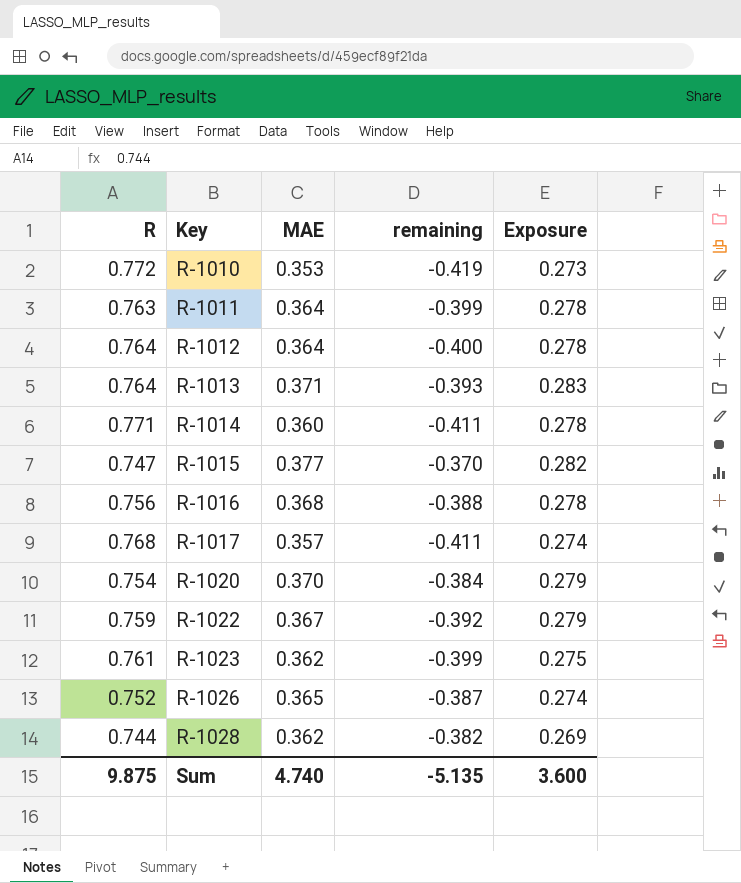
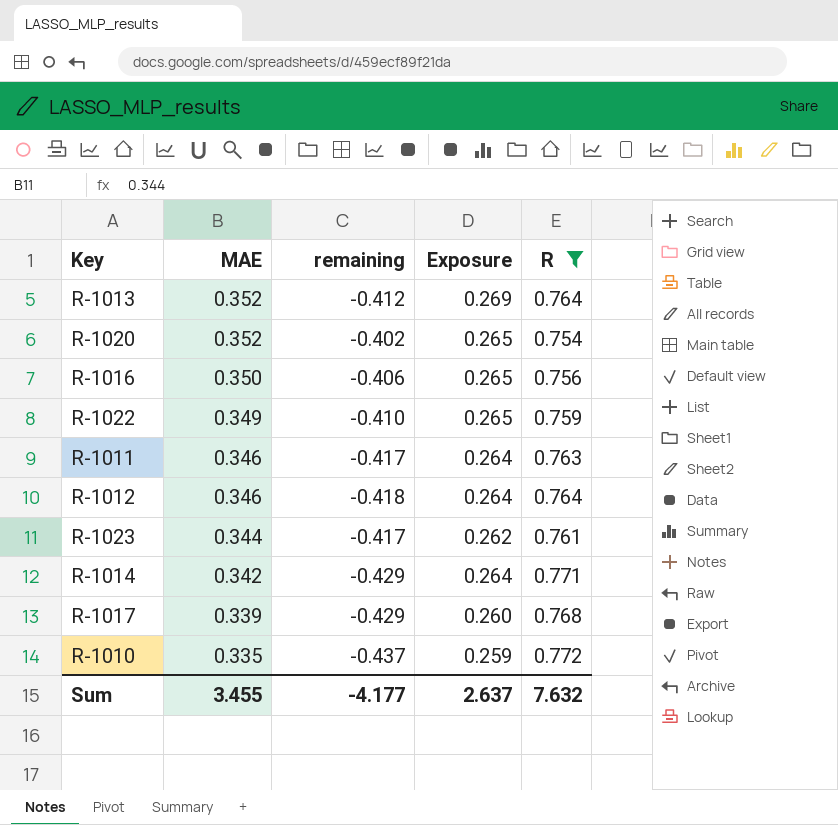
filter: none -> R >= 0.754
row order: Key ascending -> MAE descending
column R | position: 1 -> 5
R-1013 | MAE: 0.371 -> 0.352
R-1013 | remaining: -0.393 -> -0.412
R-1013 | Exposure: 0.283 -> 0.269
R-1020 | MAE: 0.370 -> 0.352
R-1020 | remaining: -0.384 -> -0.402
R-1020 | Exposure: 0.279 -> 0.265
R-1016 | MAE: 0.368 -> 0.350
R-1016 | remaining: -0.388 -> -0.406
R-1016 | Exposure: 0.278 -> 0.265
R-1022 | MAE: 0.367 -> 0.349
R-1022 | remaining: -0.392 -> -0.410
R-1022 | Exposure: 0.279 -> 0.265
R-1011 | MAE: 0.364 -> 0.346
R-1011 | remaining: -0.399 -> -0.417
R-1011 | Exposure: 0.278 -> 0.264
R-1012 | MAE: 0.364 -> 0.346
R-1012 | remaining: -0.400 -> -0.418
R-1012 | Exposure: 0.278 -> 0.264
R-1023 | MAE: 0.362 -> 0.344
R-1023 | remaining: -0.399 -> -0.417
R-1023 | Exposure: 0.275 -> 0.262
R-1014 | MAE: 0.360 -> 0.342
R-1014 | remaining: -0.411 -> -0.429
R-1014 | Exposure: 0.278 -> 0.264
R-1017 | MAE: 0.357 -> 0.339
R-1017 | remaining: -0.411 -> -0.429
R-1017 | Exposure: 0.274 -> 0.260
R-1010 | MAE: 0.353 -> 0.335
R-1010 | remaining: -0.419 -> -0.437
R-1010 | Exposure: 0.273 -> 0.259
Sum | MAE: 4.740 -> 3.455
Sum | remaining: -5.135 -> -4.177
Sum | Exposure: 3.600 -> 2.637
Sum | R: 9.875 -> 7.632

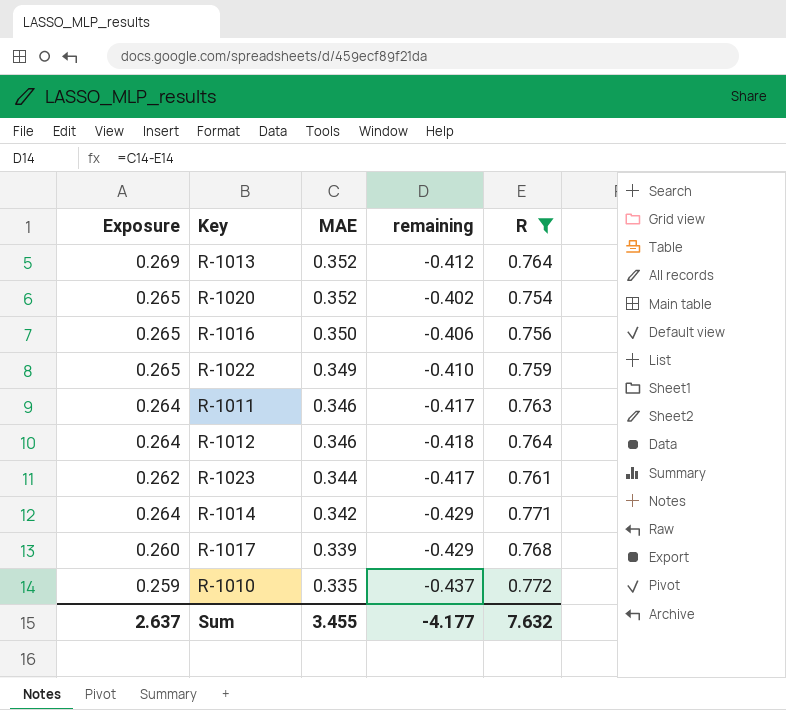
column Exposure | position: 4 -> 1

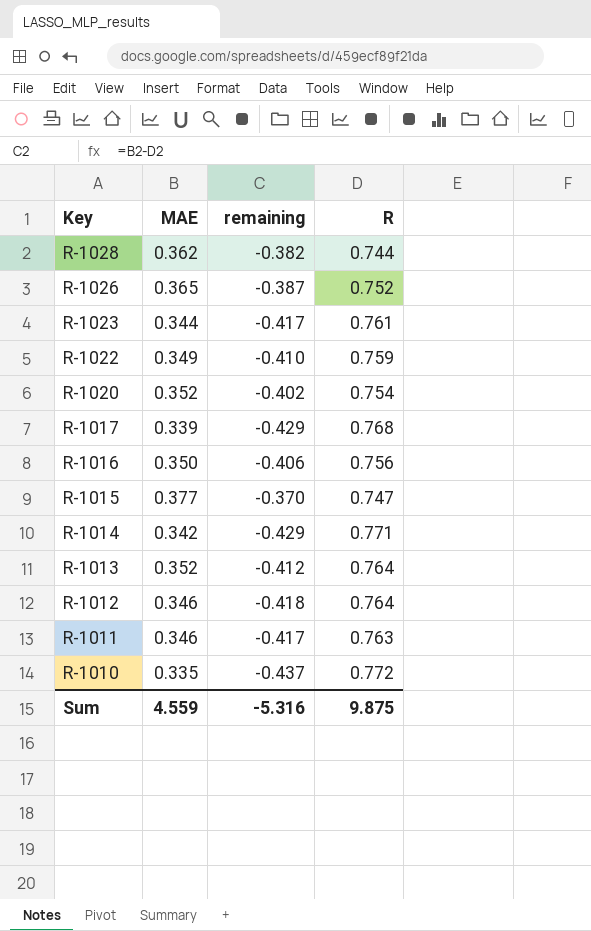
filter: R >= 0.754 -> none
row order: MAE descending -> Key descending
column Exposure | formula: [MAE] * [R] -> none
Sum | MAE: 3.455 -> 4.559
Sum | remaining: -4.177 -> -5.316
Sum | R: 7.632 -> 9.875

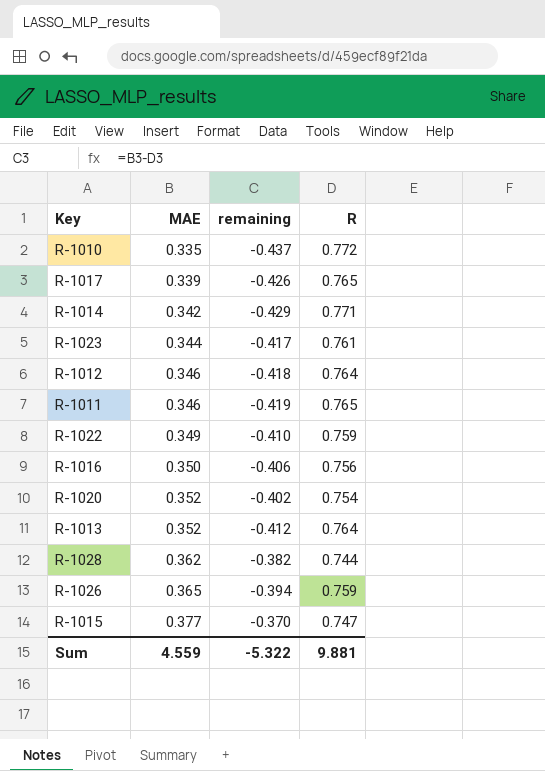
row order: Key descending -> MAE ascending
R-1017 | remaining: -0.429 -> -0.426
R-1017 | R: 0.768 -> 0.765
R-1011 | remaining: -0.417 -> -0.419
R-1011 | R: 0.763 -> 0.765
R-1026 | remaining: -0.387 -> -0.394
R-1026 | R: 0.752 -> 0.759
Sum | remaining: -5.316 -> -5.322
Sum | R: 9.875 -> 9.881

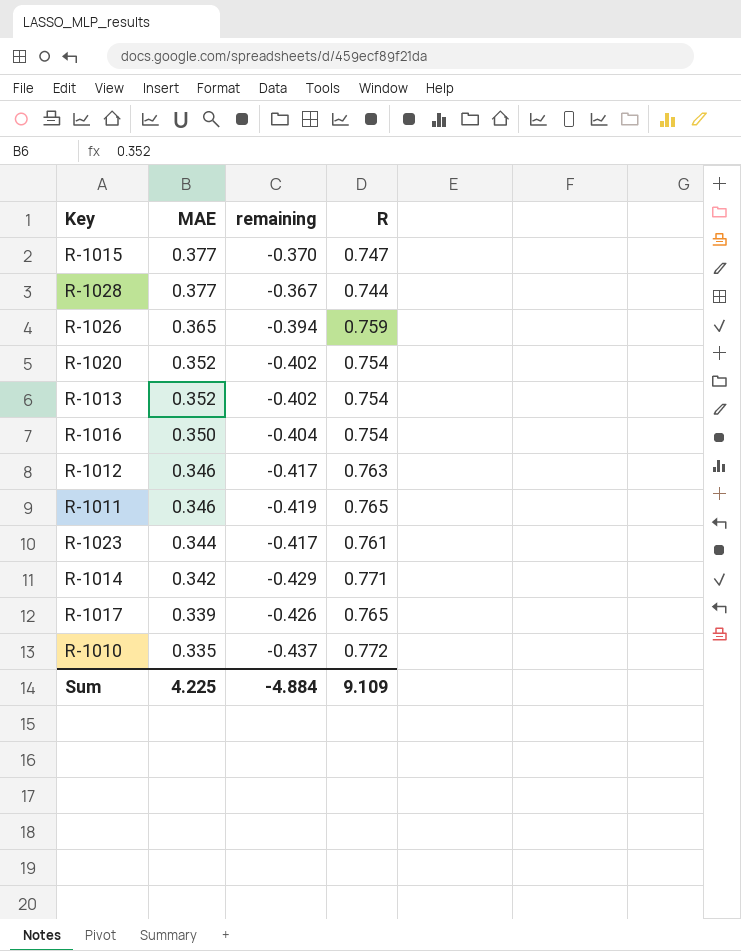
row order: MAE ascending -> MAE descending
row R-1022: 0.349 | -0.410 | 0.759 -> none
R-1028 | MAE: 0.362 -> 0.377
R-1028 | remaining: -0.382 -> -0.367
R-1013 | remaining: -0.412 -> -0.402
R-1013 | R: 0.764 -> 0.754
R-1016 | remaining: -0.406 -> -0.404
R-1016 | R: 0.756 -> 0.754
R-1012 | remaining: -0.418 -> -0.417
R-1012 | R: 0.764 -> 0.763
Sum | MAE: 4.559 -> 4.225
Sum | remaining: -5.322 -> -4.884
Sum | R: 9.881 -> 9.109

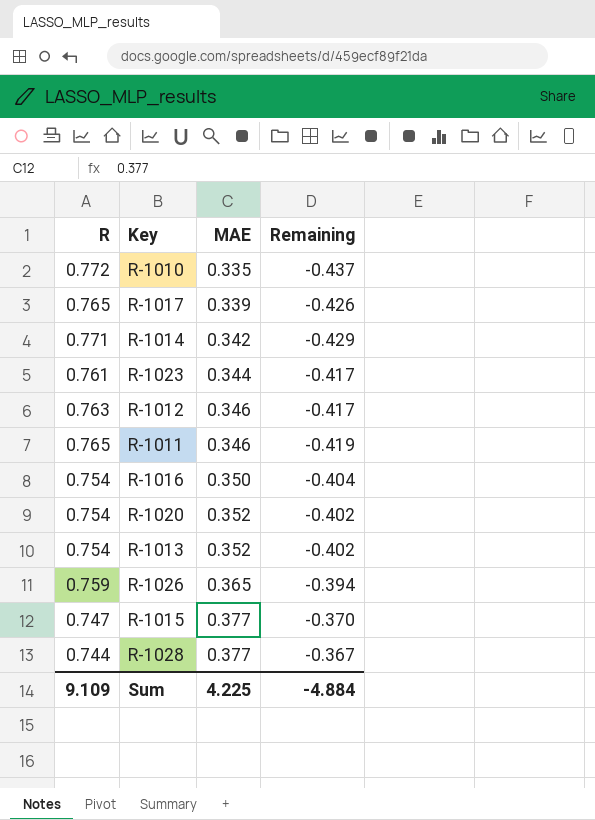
row order: MAE descending -> MAE ascending
column R | position: 4 -> 1
column name: remaining -> Remaining

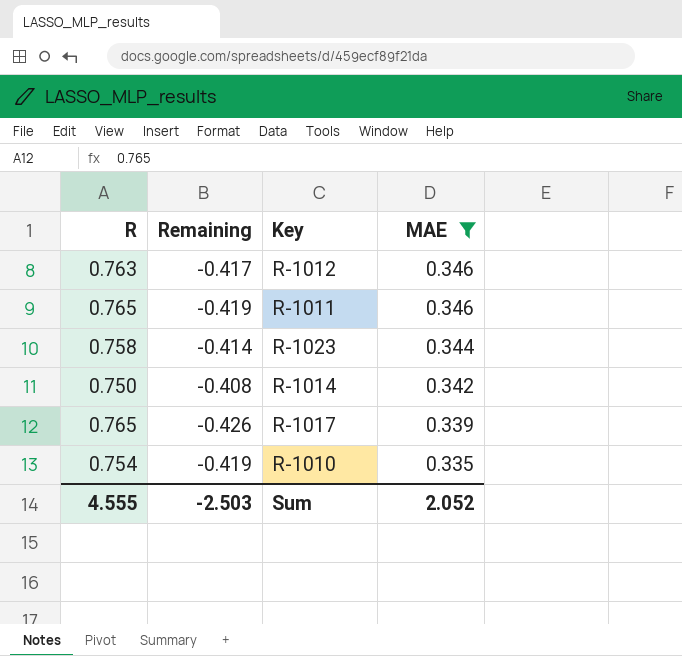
filter: none -> MAE <= 0.346
row order: MAE ascending -> MAE descending
column Remaining | position: 4 -> 2
R-1023 | R: 0.761 -> 0.758
R-1023 | Remaining: -0.417 -> -0.414
R-1014 | R: 0.771 -> 0.750
R-1014 | Remaining: -0.429 -> -0.408
R-1010 | R: 0.772 -> 0.754
R-1010 | Remaining: -0.437 -> -0.419
Sum | R: 9.109 -> 4.555
Sum | Remaining: -4.884 -> -2.503
Sum | MAE: 4.225 -> 2.052

